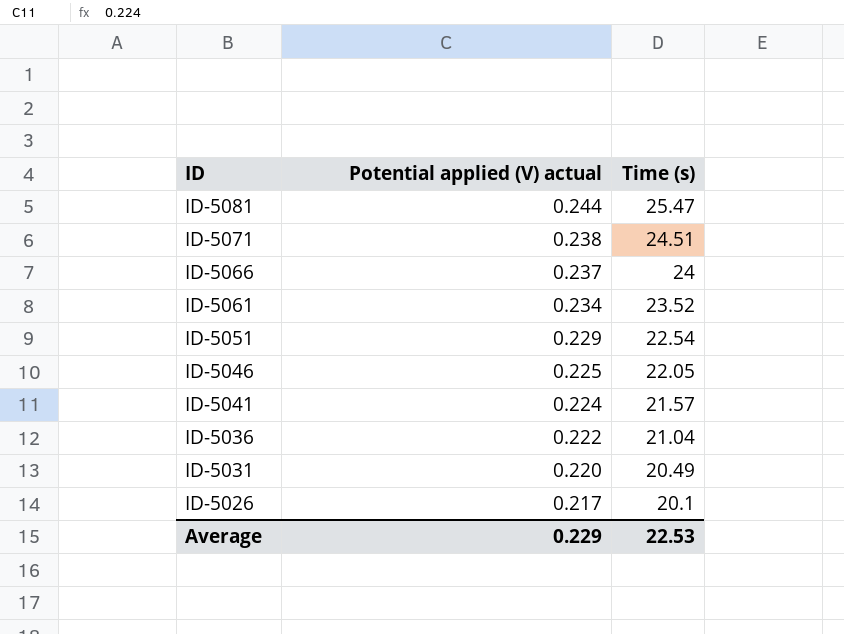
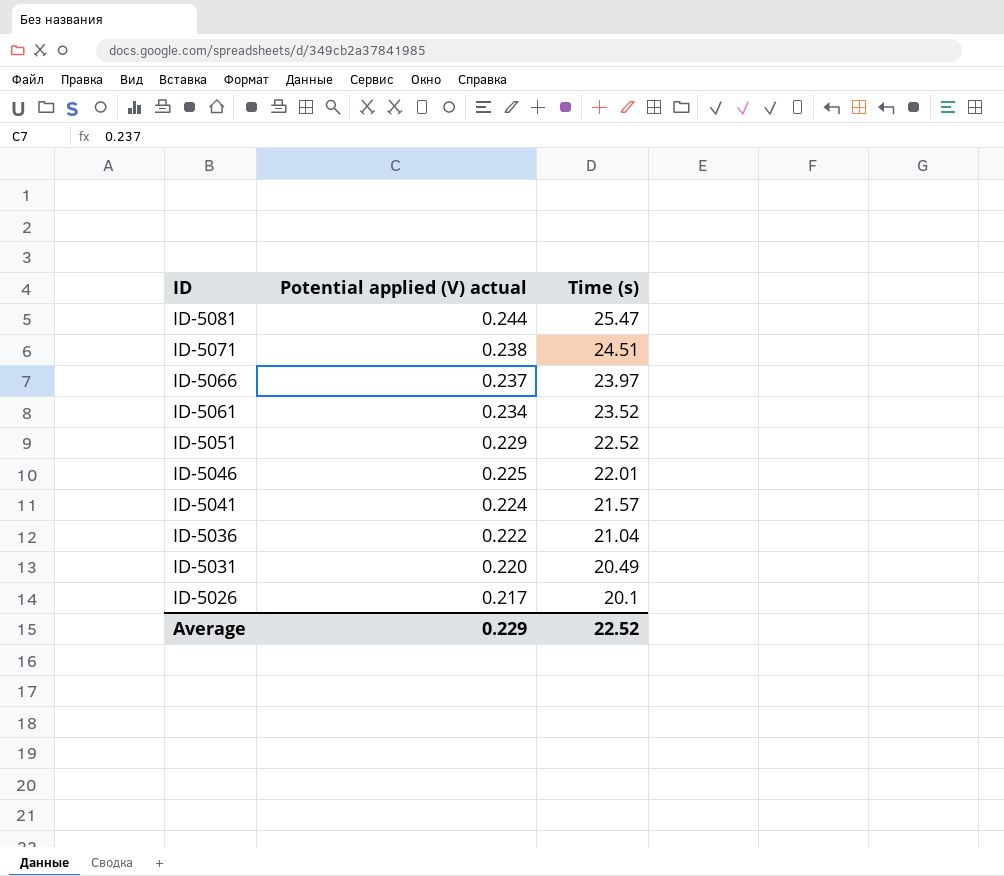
ID-5066 | Time (s): 24 -> 23.97
ID-5051 | Time (s): 22.54 -> 22.52
ID-5046 | Time (s): 22.05 -> 22.01
Average | Time (s): 22.53 -> 22.52

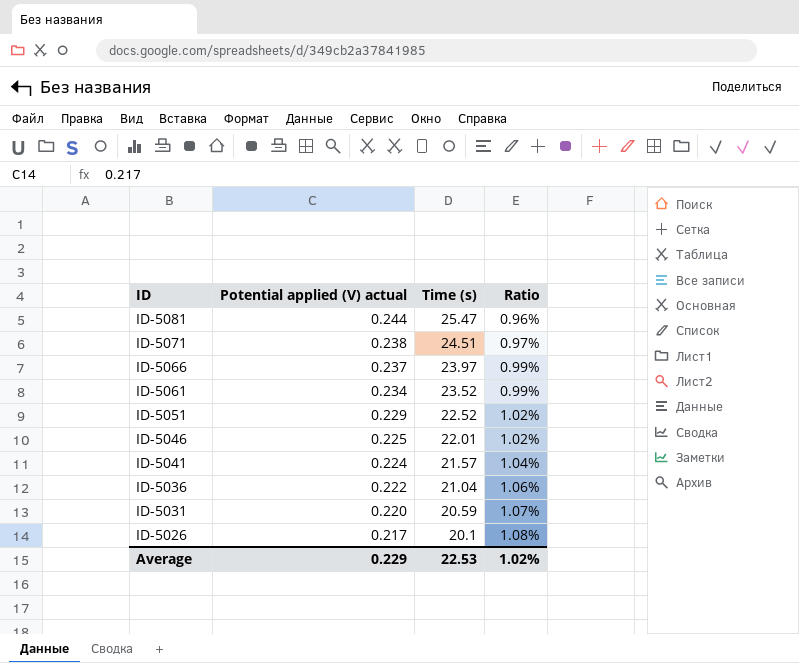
column Ratio | formula: none -> [Potential applied (V) actual] / [Time (s)]
ID-5031 | Time (s): 20.49 -> 20.59
Average | Time (s): 22.52 -> 22.53

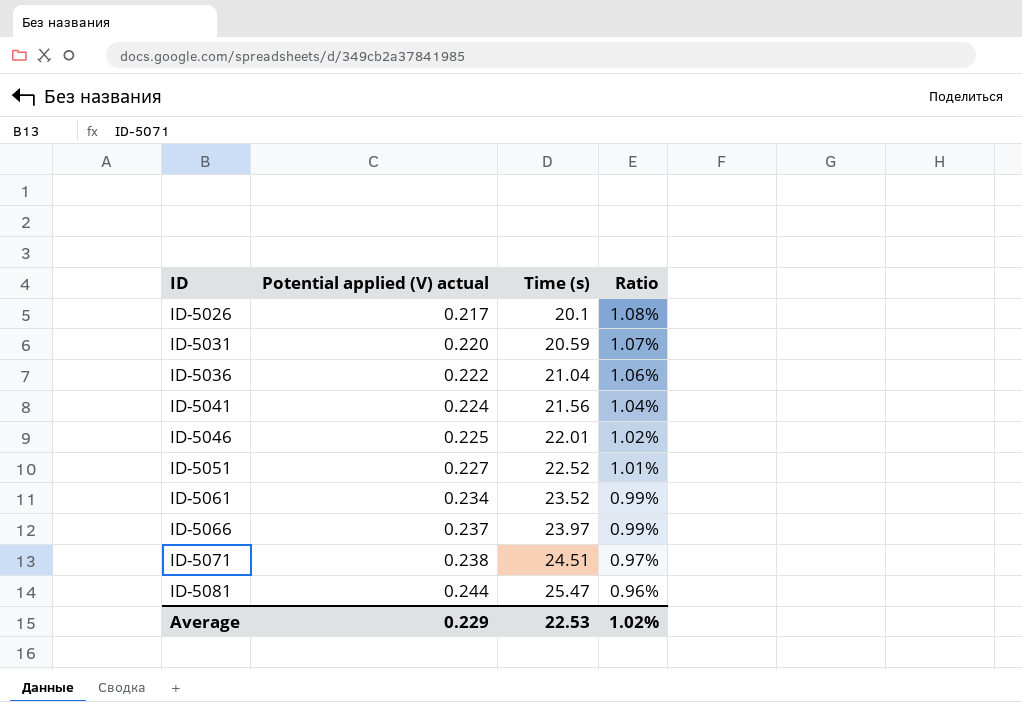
row order: ID descending -> ID ascending
ID-5041 | Time (s): 21.57 -> 21.56
ID-5051 | Potential applied (V) actual: 0.229 -> 0.227
ID-5051 | Ratio: 1.02% -> 1.01%

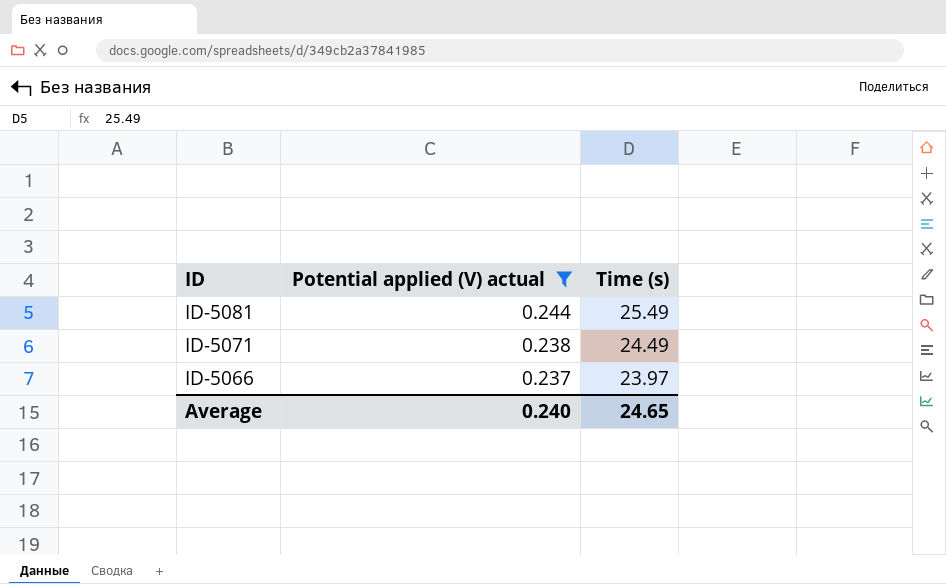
filter: none -> Potential applied (V) actual >= 0.237
row order: ID ascending -> ID descending
column Ratio | formula: [Potential applied (V) actual] / [Time (s)] -> none
ID-5081 | Time (s): 25.47 -> 25.49
ID-5071 | Time (s): 24.51 -> 24.49
Average | Potential applied (V) actual: 0.229 -> 0.240
Average | Time (s): 22.53 -> 24.65

